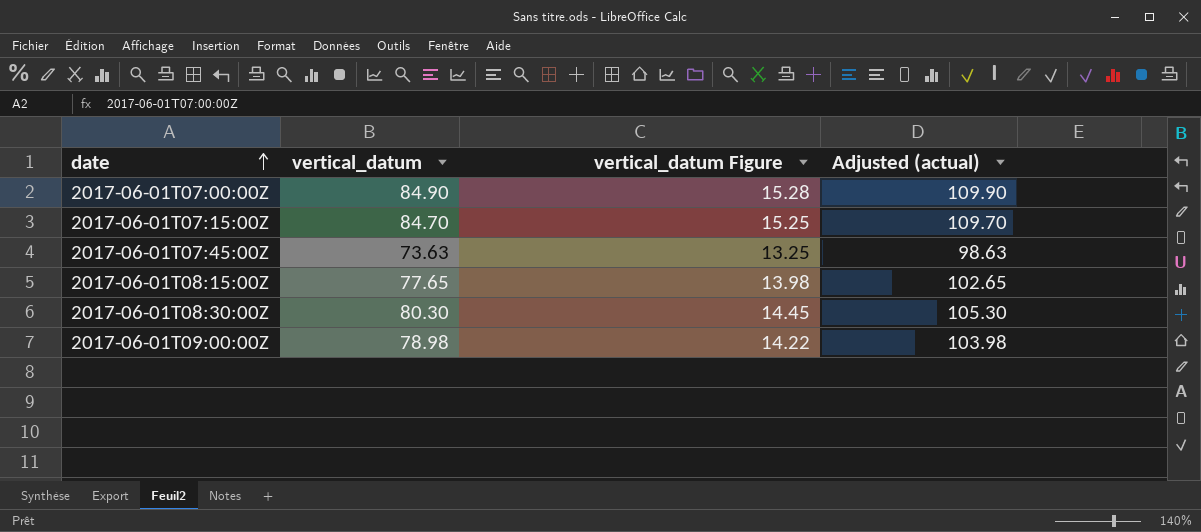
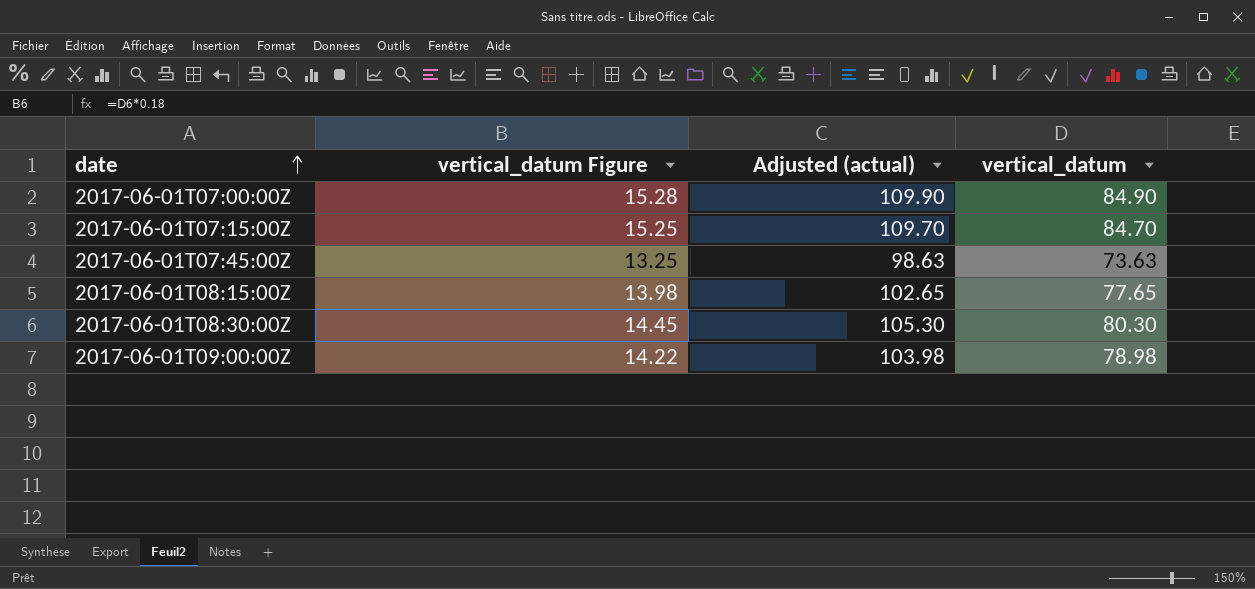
column vertical_datum | position: 2 -> 4

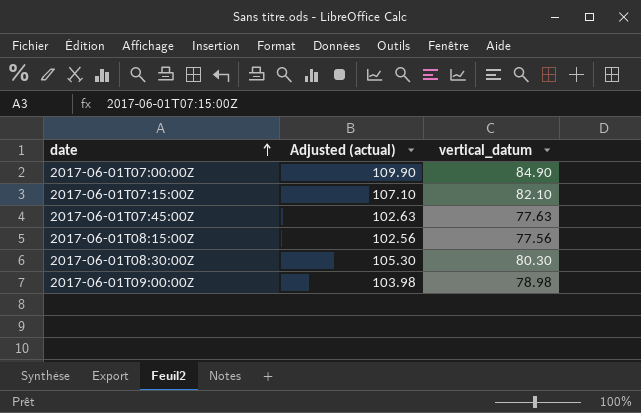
column vertical_datum Figure | formula: [vertical_datum] * 0.18 -> none
2017-06-01T07:15:00Z | Adjusted (actual): 109.70 -> 107.10
2017-06-01T07:15:00Z | vertical_datum: 84.70 -> 82.10
2017-06-01T07:45:00Z | Adjusted (actual): 98.63 -> 102.63
2017-06-01T07:45:00Z | vertical_datum: 73.63 -> 77.63
2017-06-01T08:15:00Z | Adjusted (actual): 102.65 -> 102.56
2017-06-01T08:15:00Z | vertical_datum: 77.65 -> 77.56

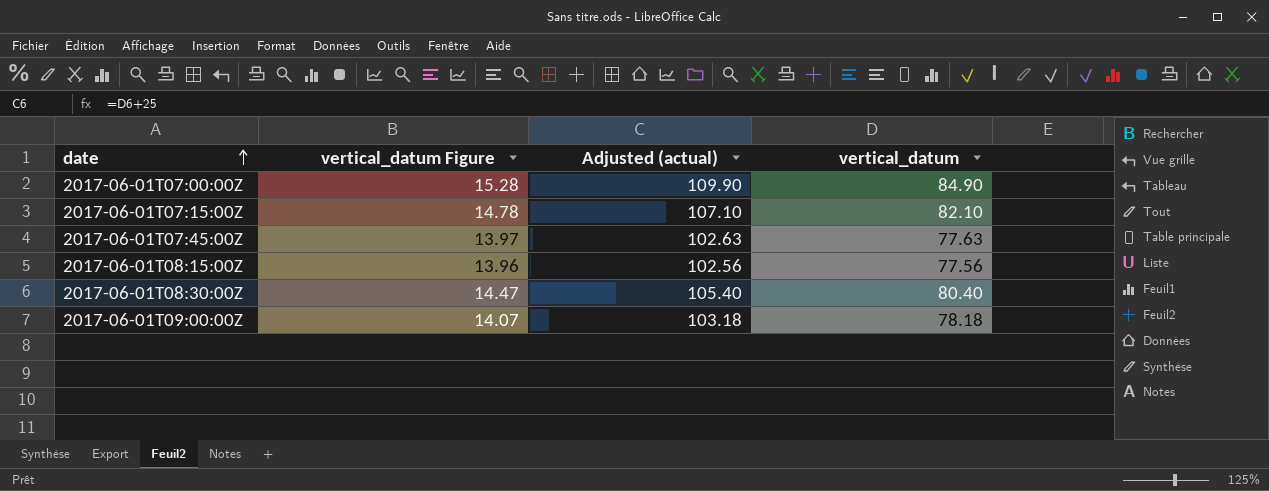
column vertical_datum Figure | formula: none -> [vertical_datum] * 0.18
2017-06-01T08:30:00Z | Adjusted (actual): 105.30 -> 105.40
2017-06-01T08:30:00Z | vertical_datum: 80.30 -> 80.40
2017-06-01T09:00:00Z | Adjusted (actual): 103.98 -> 103.18
2017-06-01T09:00:00Z | vertical_datum: 78.98 -> 78.18

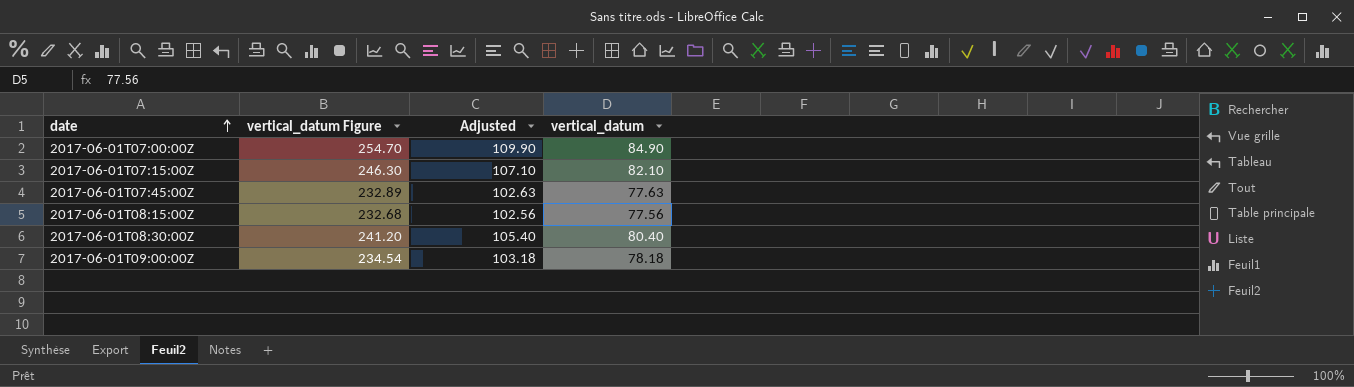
column vertical_datum Figure | formula: [vertical_datum] * 0.18 -> [vertical_datum] * 3
column name: Adjusted (actual) -> Adjusted

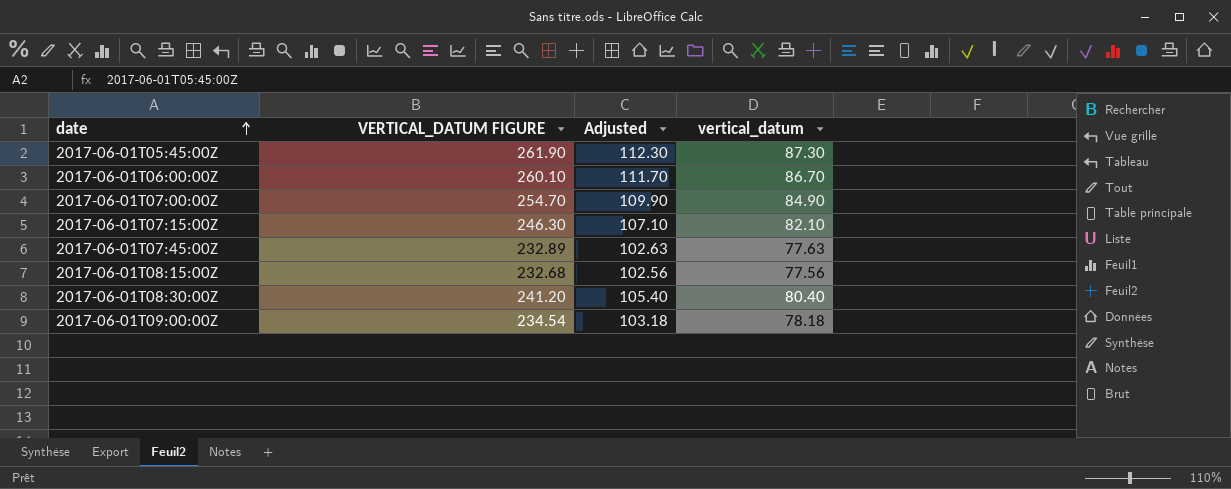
column name: vertical_datum Figure -> VERTICAL_DATUM FIGURE
row 2017-06-01T05:45:00Z: none -> 261.90 | 112.30 | 87.30
row 2017-06-01T06:00:00Z: none -> 260.10 | 111.70 | 86.70

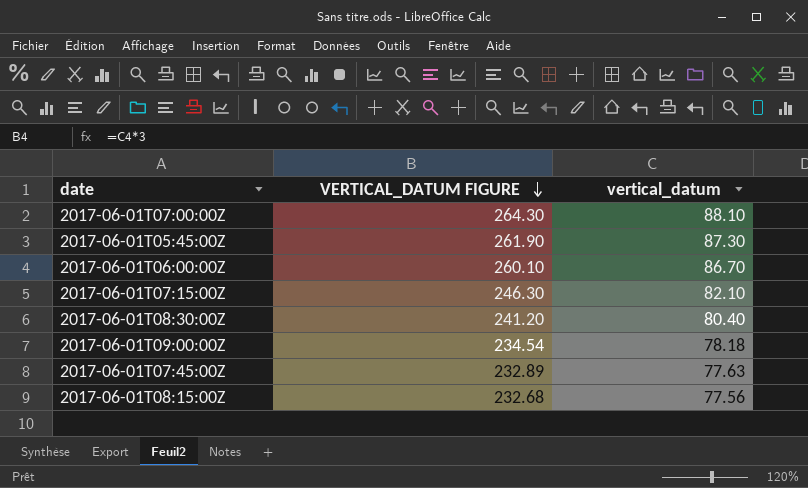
row order: date ascending -> VERTICAL_DATUM FIGURE descending
column Adjusted | formula: [vertical_datum] + 25 -> none
2017-06-01T07:00:00Z | VERTICAL_DATUM FIGURE: 254.70 -> 264.30
2017-06-01T07:00:00Z | vertical_datum: 84.90 -> 88.10

